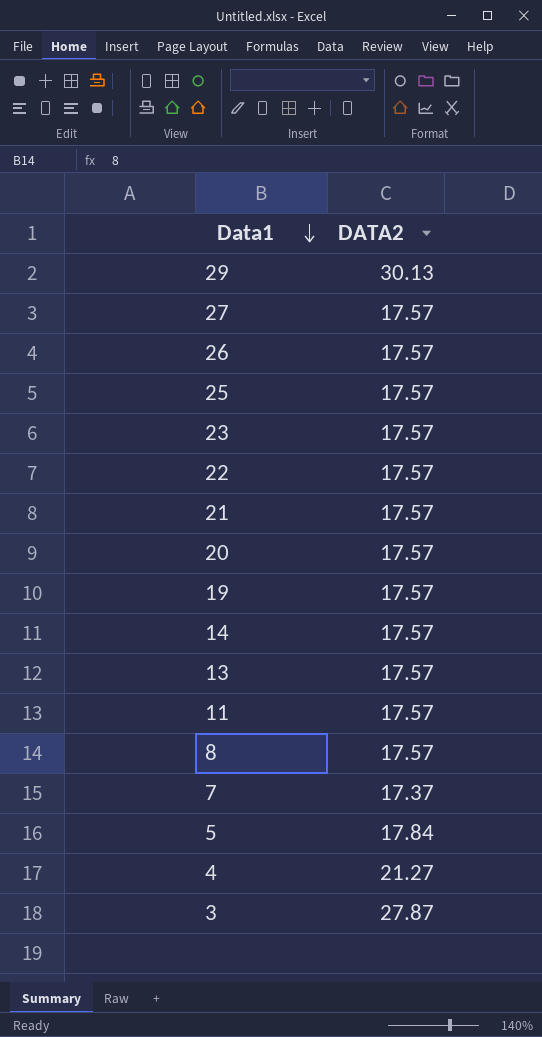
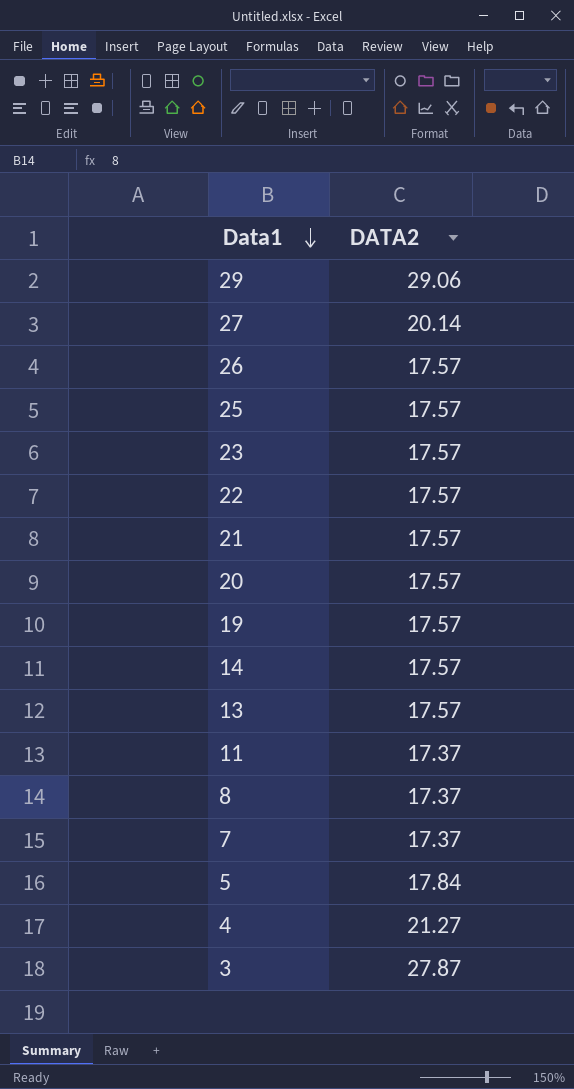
29 | DATA2: 30.13 -> 29.06
27 | DATA2: 17.57 -> 20.14
11 | DATA2: 17.57 -> 17.37
8 | DATA2: 17.57 -> 17.37

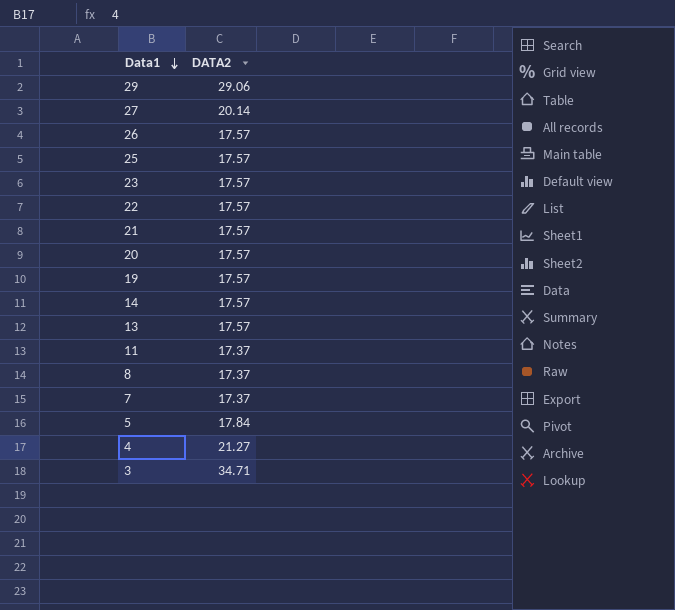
3 | DATA2: 27.87 -> 34.71

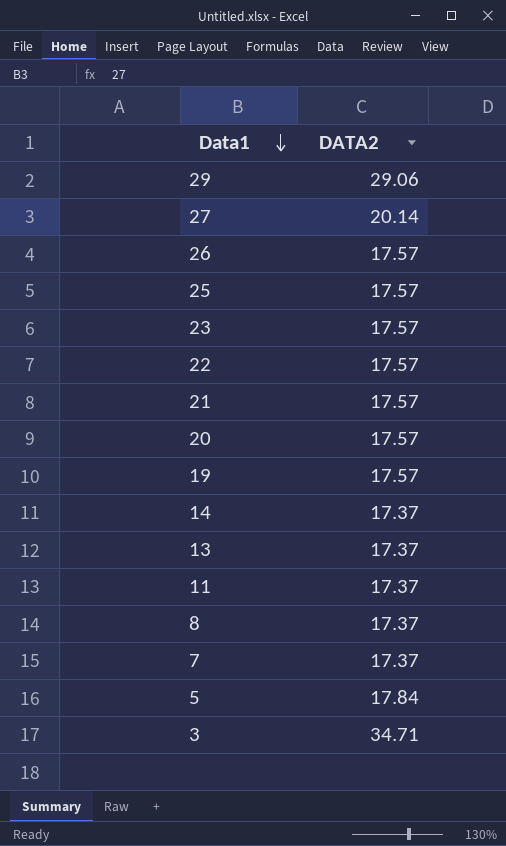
row 4: 21.27 -> none
14 | DATA2: 17.57 -> 17.37
13 | DATA2: 17.57 -> 17.37

